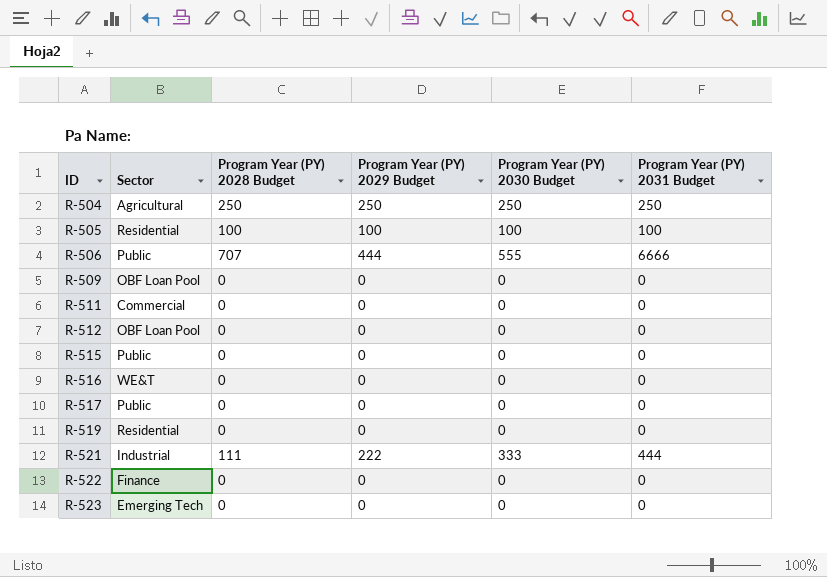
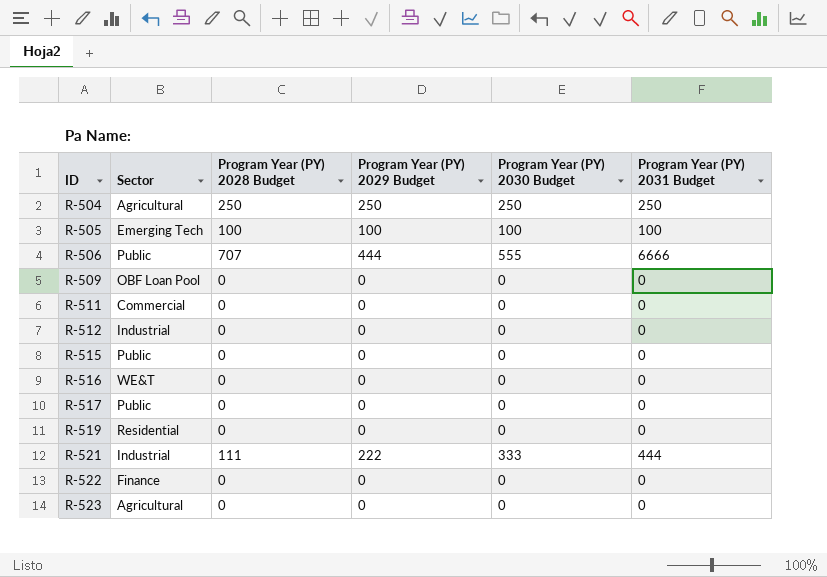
R-505 | Sector: Residential -> Emerging Tech
R-512 | Sector: OBF Loan Pool -> Industrial
R-523 | Sector: Emerging Tech -> Agricultural

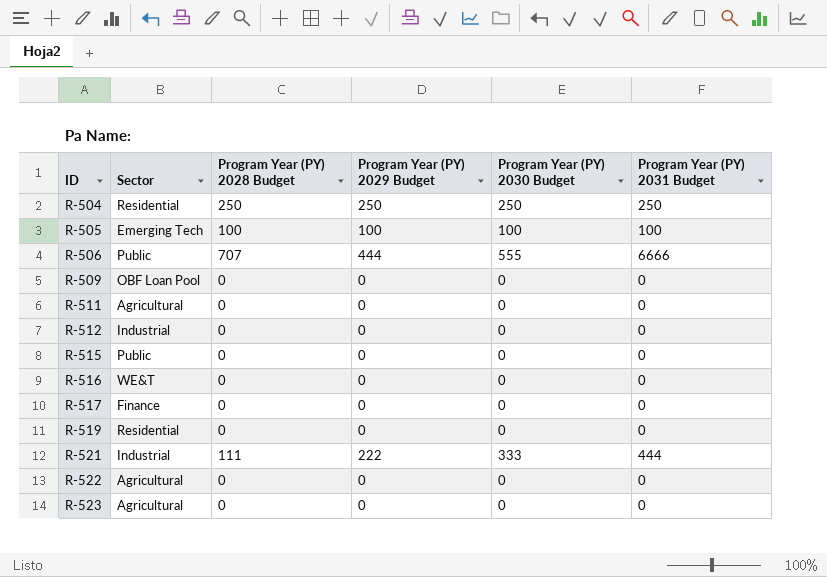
R-504 | Sector: Agricultural -> Residential
R-511 | Sector: Commercial -> Agricultural
R-517 | Sector: Public -> Finance
R-522 | Sector: Finance -> Agricultural

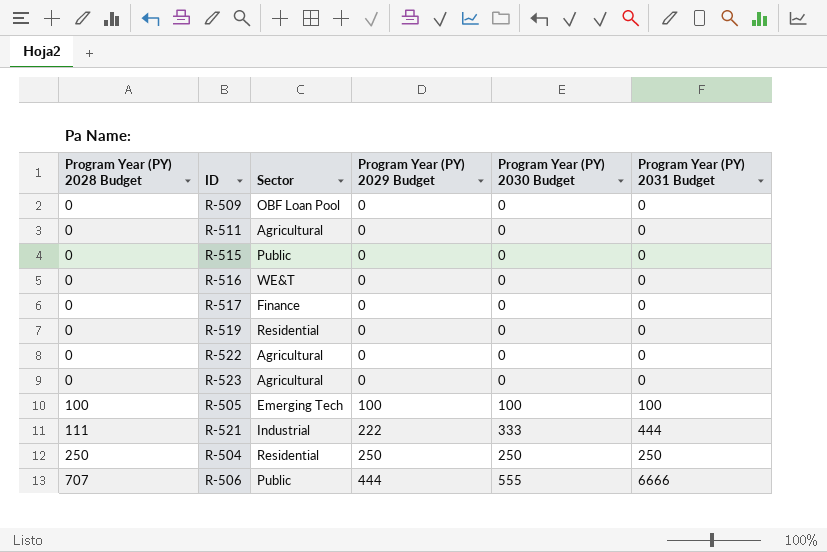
row order: ID ascending -> Program Year (PY) 2028 Budget ascending
column Program Year (PY) 2028 Budget | position: 3 -> 1
row R-512: Industrial | 0 | 0 | 0 | 0 -> none

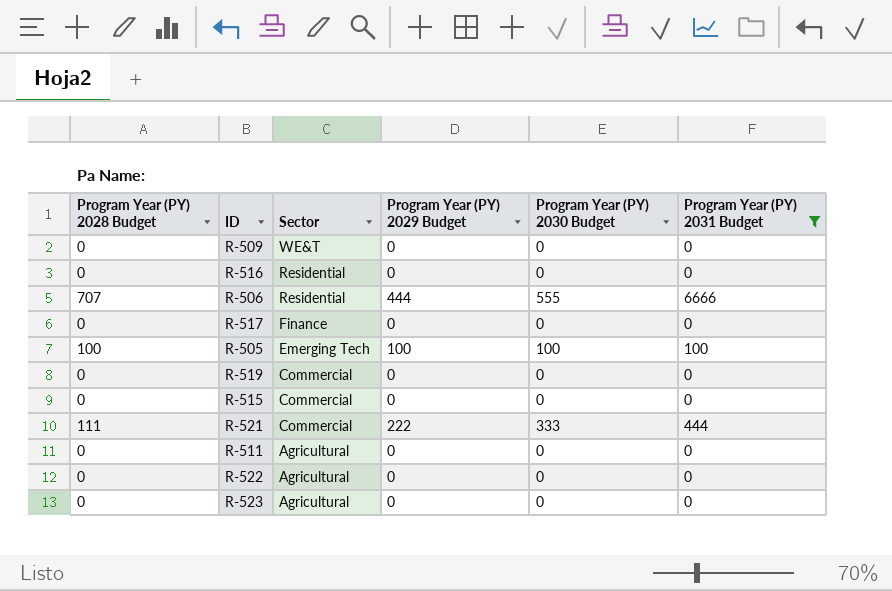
filter: none -> Program Year (PY) 2031 Budget != 250
row order: Program Year (PY) 2028 Budget ascending -> Sector descending
R-509 | Sector: OBF Loan Pool -> WE&T
R-516 | Sector: WE&T -> Residential
R-506 | Sector: Public -> Residential
R-519 | Sector: Residential -> Commercial
R-515 | Sector: Public -> Commercial
R-521 | Sector: Industrial -> Commercial

